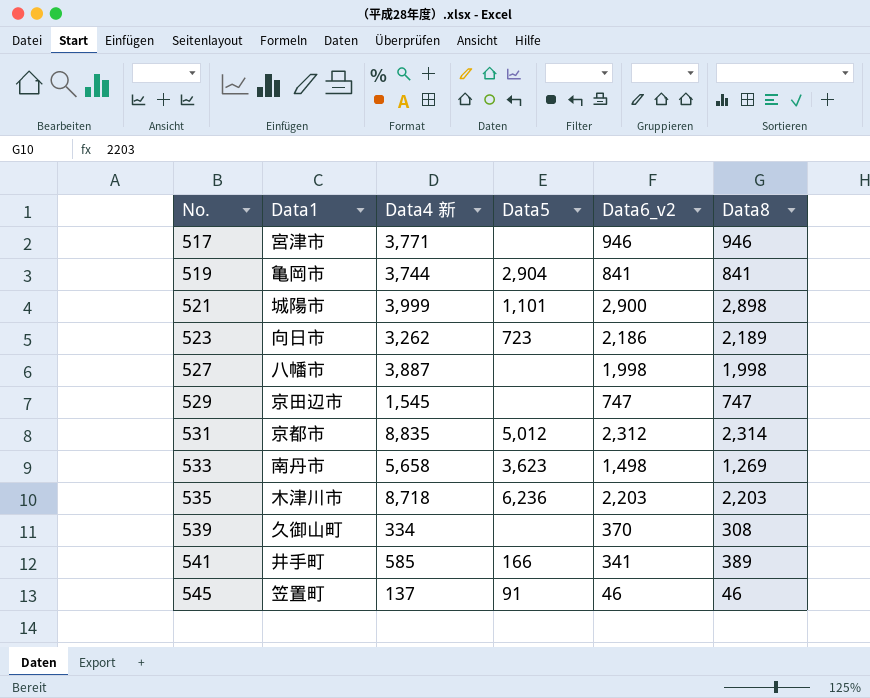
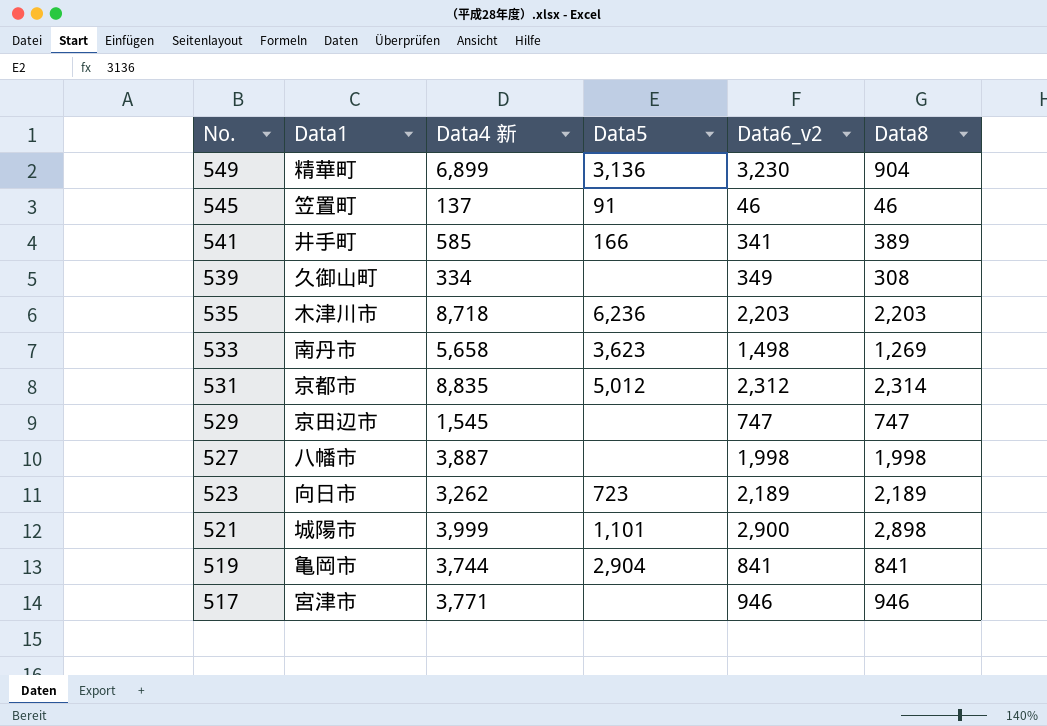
row order: No. ascending -> No. descending
row 549: none -> 精華町 | 6,899 | 3,136 | 3,230 | 904
539 | Data6_v2: 370 -> 349
523 | Data6_v2: 2,186 -> 2,189

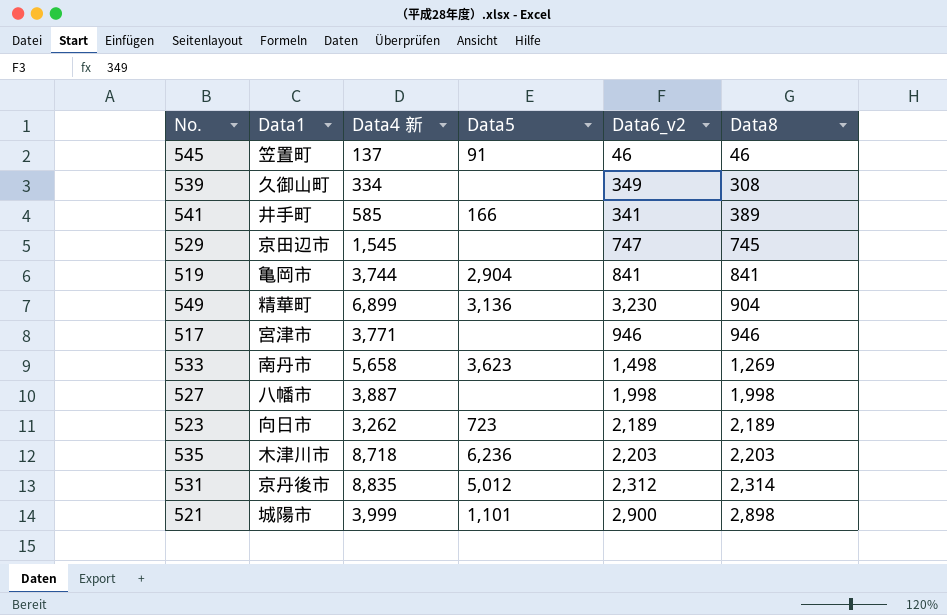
row order: No. descending -> Data8 ascending
529 | Data8: 747 -> 745
531 | Data1: 京都市 -> 京丹後市

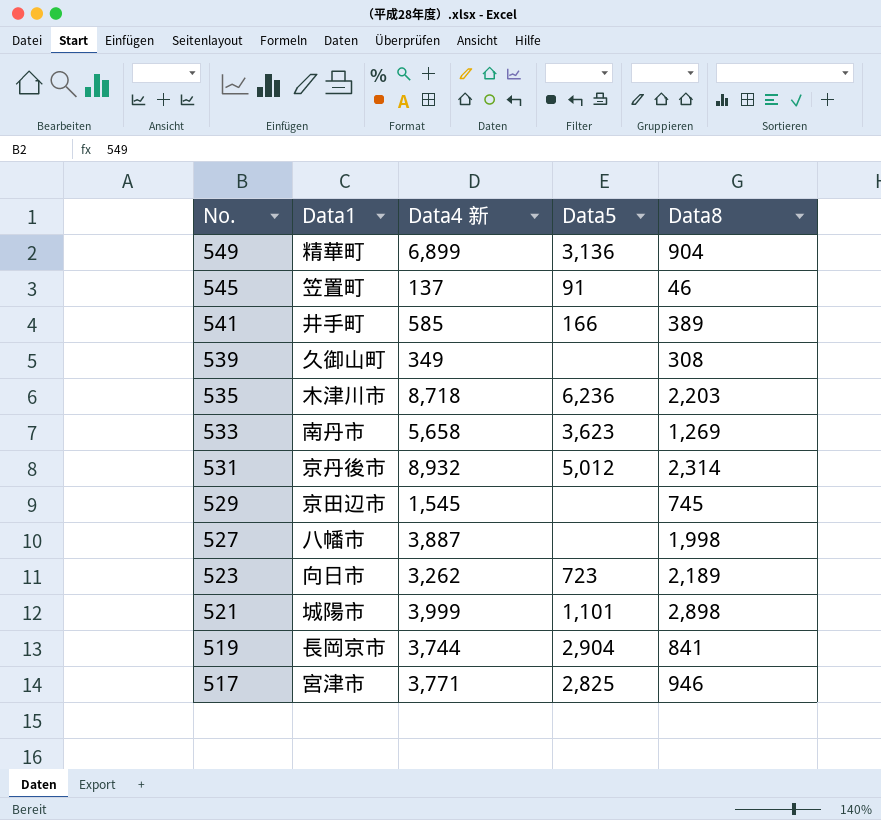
row order: Data8 ascending -> No. descending
column Data6_v2 | position: 5 -> none
539 | Data4 新: 334 -> 349
531 | Data4 新: 8,835 -> 8,932
519 | Data1: 亀岡市 -> 長岡京市
517 | Data5: none -> 2,825

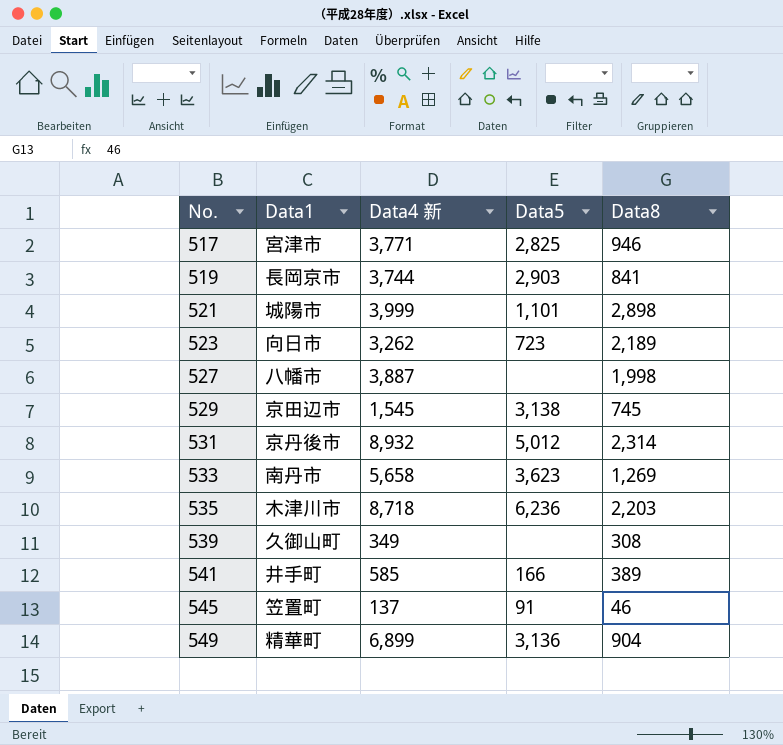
row order: No. descending -> No. ascending
519 | Data5: 2,904 -> 2,903
529 | Data5: none -> 3,138

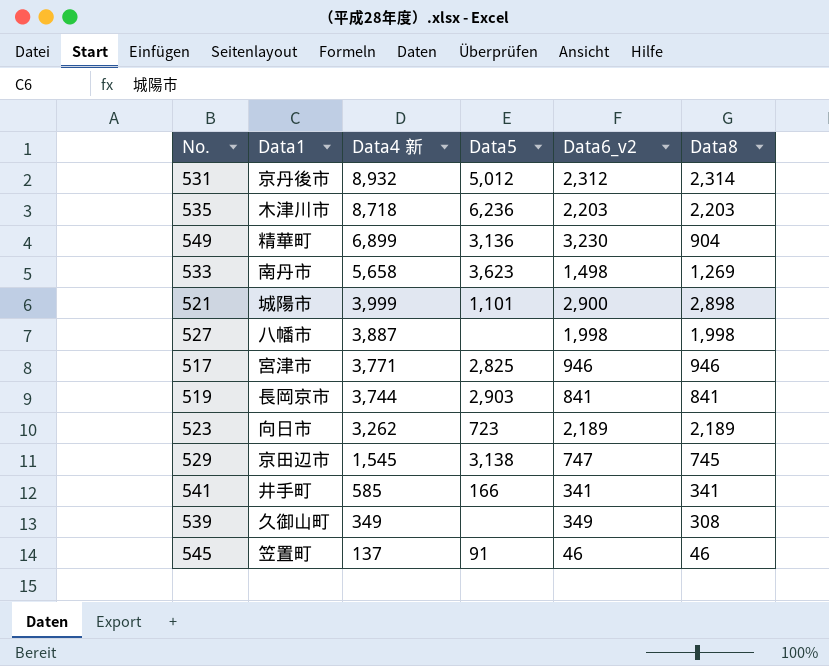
row order: No. ascending -> Data4 新 descending
column Data6_v2 | position: none -> 5
541 | Data8: 389 -> 341

